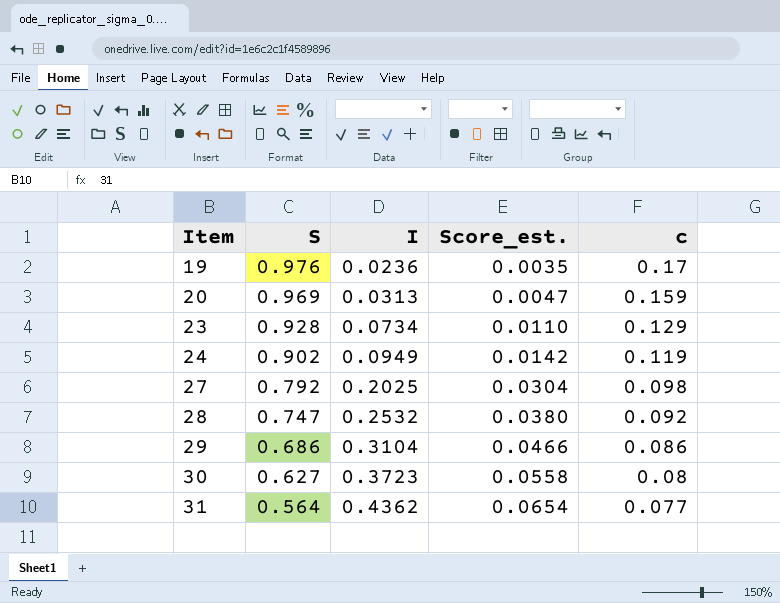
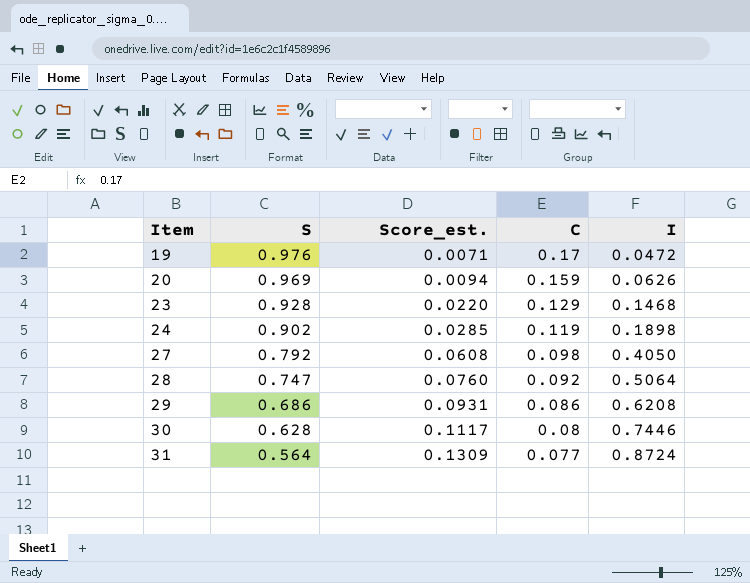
column name: c -> C
column I | position: 3 -> 5
19 | Score_est.: 0.0035 -> 0.0071
19 | I: 0.0236 -> 0.0472
20 | Score_est.: 0.0047 -> 0.0094
20 | I: 0.0313 -> 0.0626
23 | Score_est.: 0.0110 -> 0.0220
23 | I: 0.0734 -> 0.1468
24 | Score_est.: 0.0142 -> 0.0285
24 | I: 0.0949 -> 0.1898
27 | Score_est.: 0.0304 -> 0.0608
27 | I: 0.2025 -> 0.4050
28 | Score_est.: 0.0380 -> 0.0760
28 | I: 0.2532 -> 0.5064
29 | Score_est.: 0.0466 -> 0.0931
29 | I: 0.3104 -> 0.6208
30 | S: 0.627 -> 0.628
30 | Score_est.: 0.0558 -> 0.1117
30 | I: 0.3723 -> 0.7446
31 | Score_est.: 0.0654 -> 0.1309
31 | I: 0.4362 -> 0.8724

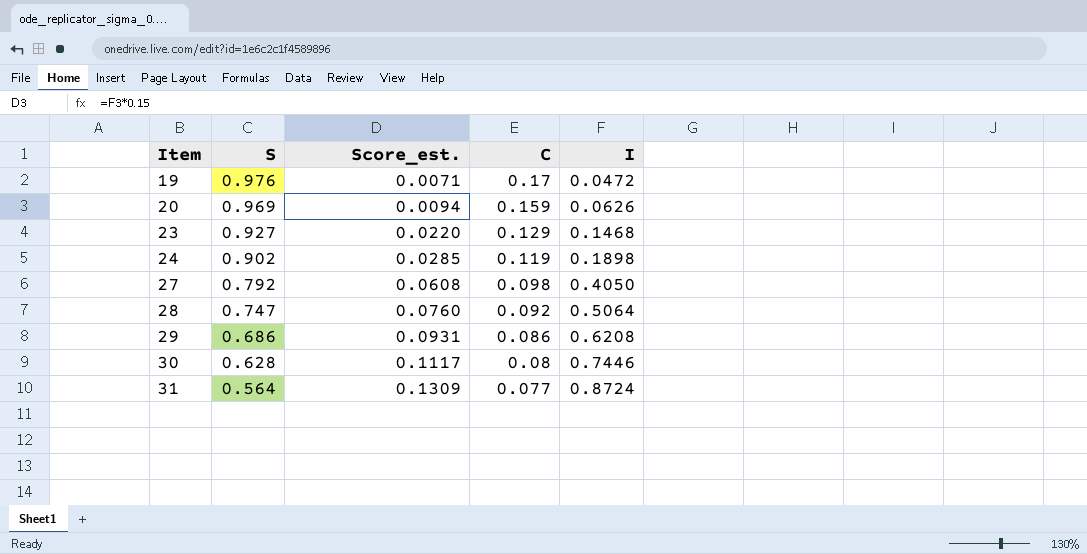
23 | S: 0.928 -> 0.927

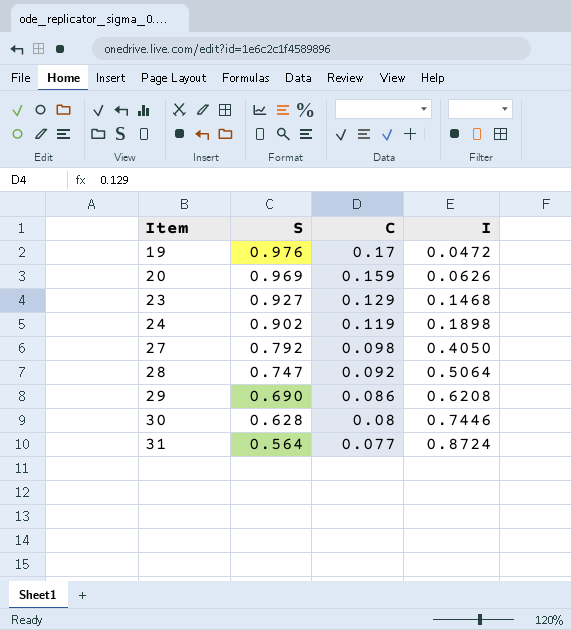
column Score_est. | formula: [I] * 0.15 -> none
29 | S: 0.686 -> 0.690

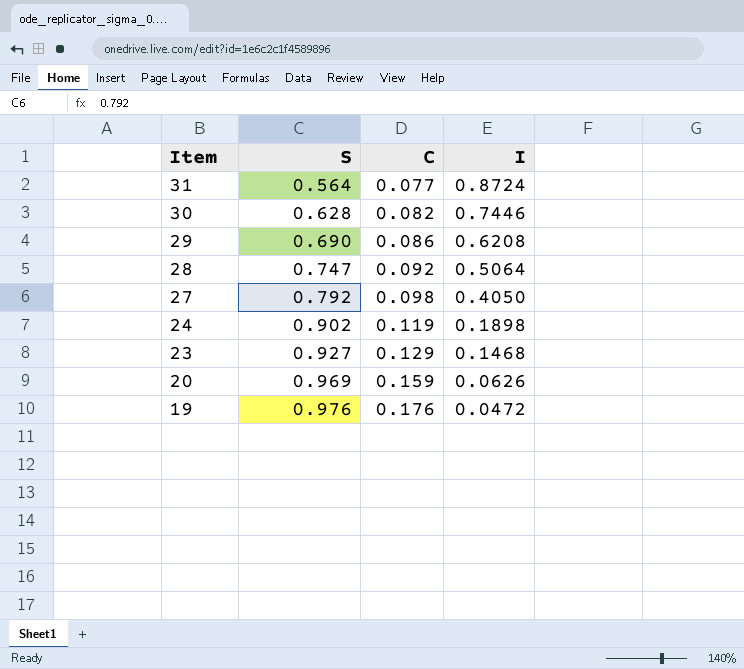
row order: Item ascending -> Item descending
30 | C: 0.08 -> 0.082
19 | C: 0.17 -> 0.176

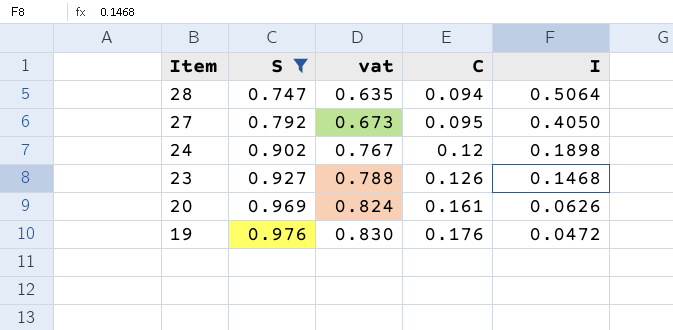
filter: none -> S >= 0.747
column vat | formula: none -> [S] * 0.85
28 | C: 0.092 -> 0.094
27 | C: 0.098 -> 0.095
24 | C: 0.119 -> 0.12
23 | C: 0.129 -> 0.126
20 | C: 0.159 -> 0.161

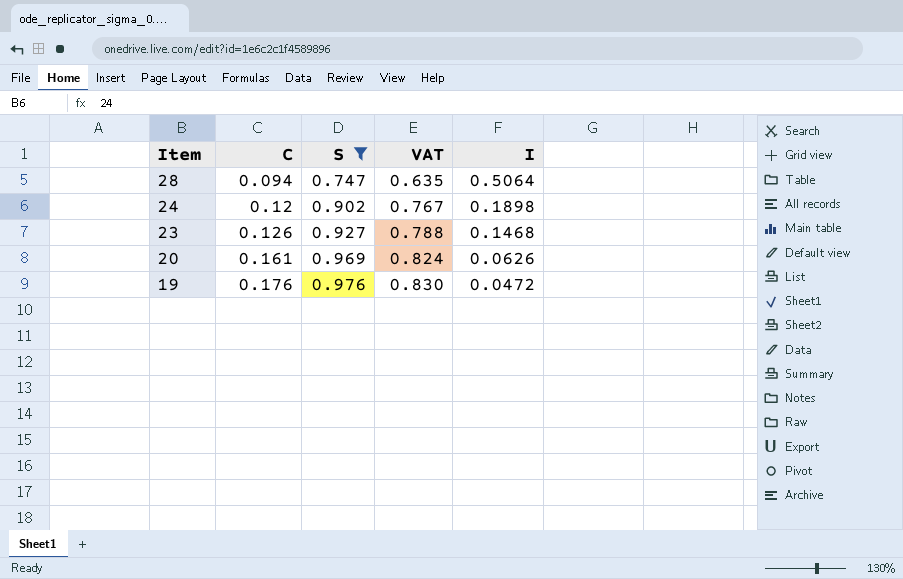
column C | position: 4 -> 2
column name: vat -> VAT
row 27: 0.792 | 0.673 | 0.095 | 0.4050 -> none

